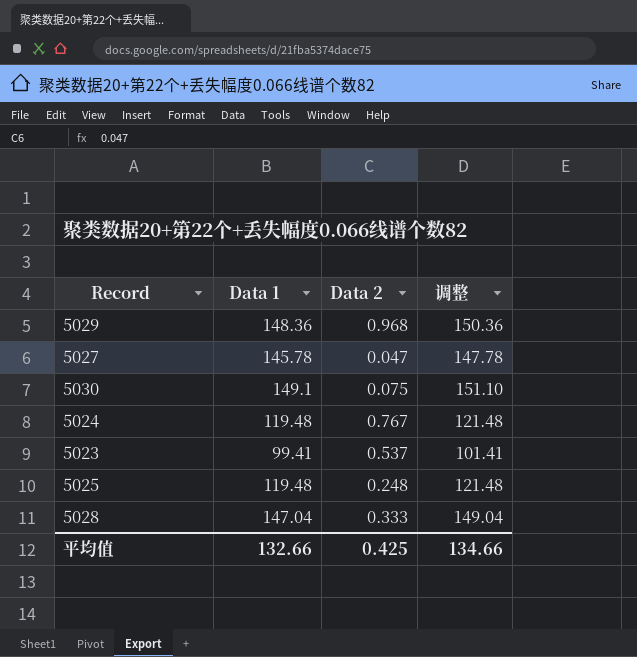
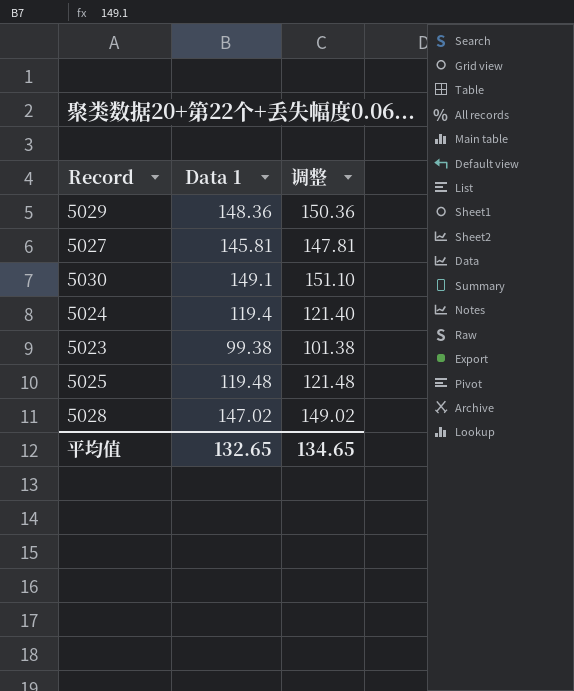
column Data 2 | position: 3 -> none
5027 | Data 1: 145.78 -> 145.81
5027 | 调整: 147.78 -> 147.81
5024 | Data 1: 119.48 -> 119.4
5024 | 调整: 121.48 -> 121.40
5023 | Data 1: 99.41 -> 99.38
5023 | 调整: 101.41 -> 101.38
5028 | Data 1: 147.04 -> 147.02
5028 | 调整: 149.04 -> 149.02
平均值 | Data 1: 132.66 -> 132.65
平均值 | 调整: 134.66 -> 134.65

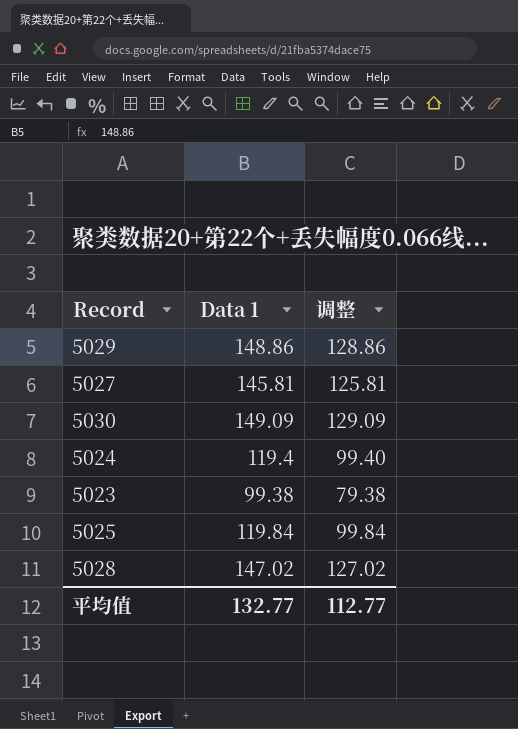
column 调整 | formula: [Data 1] + 2 -> [Data 1] - 20
5029 | Data 1: 148.36 -> 148.86
5030 | Data 1: 149.1 -> 149.09
5025 | Data 1: 119.48 -> 119.84
平均值 | Data 1: 132.65 -> 132.77
平均值 | 调整: 134.65 -> 112.77

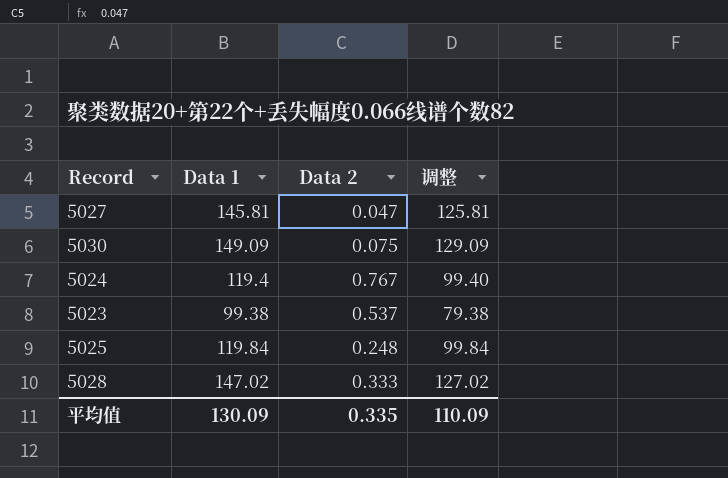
column Data 2 | position: none -> 3
row 5029: 148.86 | 128.86 -> none
平均值 | Data 1: 132.77 -> 130.09
平均值 | 调整: 112.77 -> 110.09

